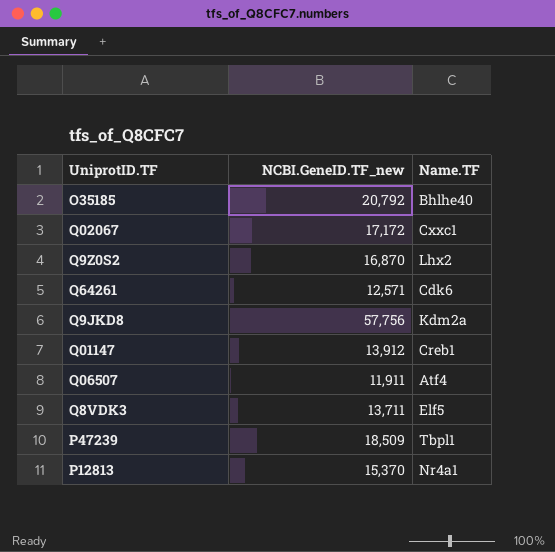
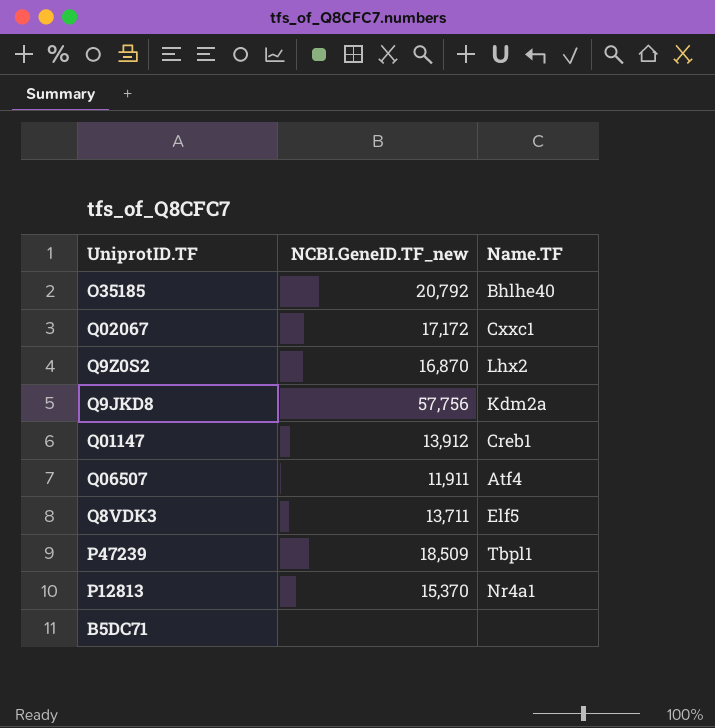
row Q64261: 12,571 | Cdk6 -> none
row B5DC71: none -> none | none

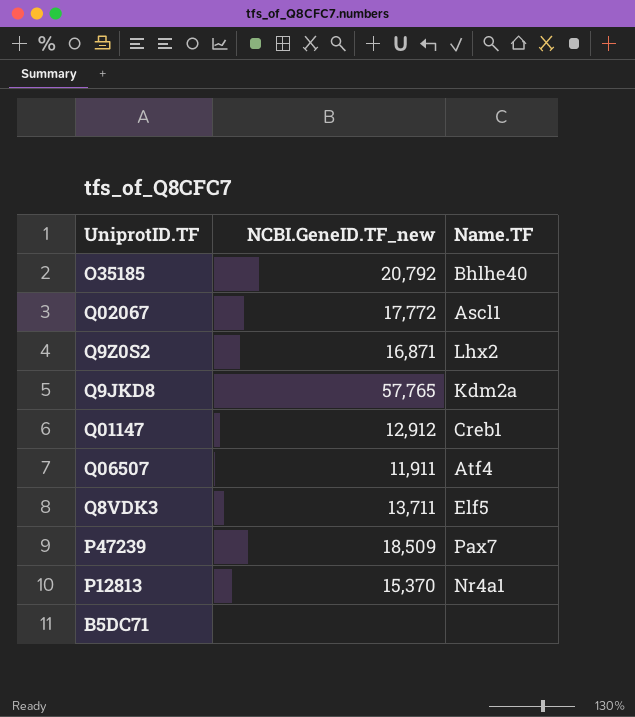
Q02067 | NCBI.GeneID.TF_new: 17,172 -> 17,772
Q02067 | Name.TF: Cxxc1 -> Ascl1
Q9Z0S2 | NCBI.GeneID.TF_new: 16,870 -> 16,871
Q9JKD8 | NCBI.GeneID.TF_new: 57,756 -> 57,765
Q01147 | NCBI.GeneID.TF_new: 13,912 -> 12,912
P47239 | Name.TF: Tbpl1 -> Pax7

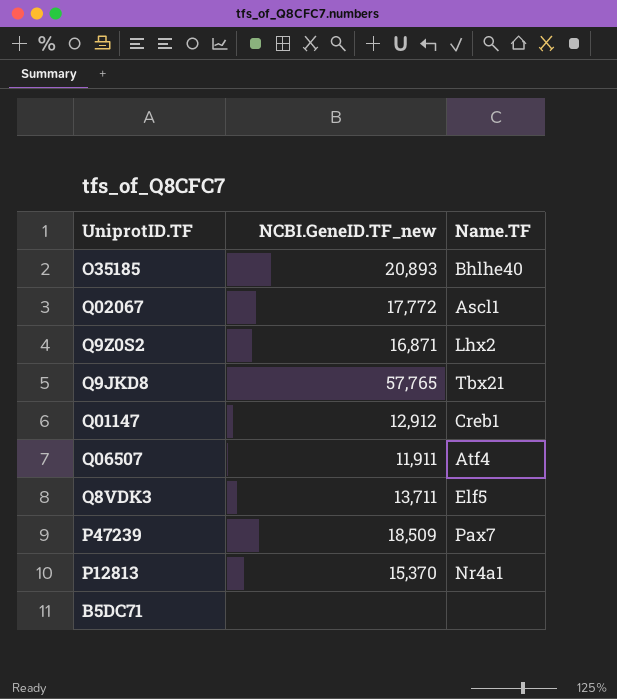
O35185 | NCBI.GeneID.TF_new: 20,792 -> 20,893
Q9JKD8 | Name.TF: Kdm2a -> Tbx21

